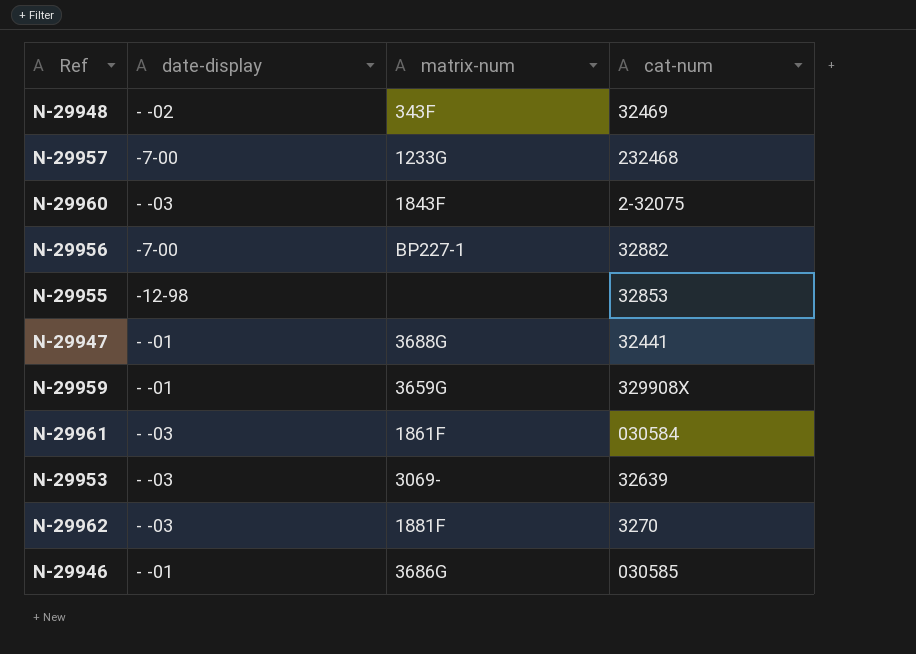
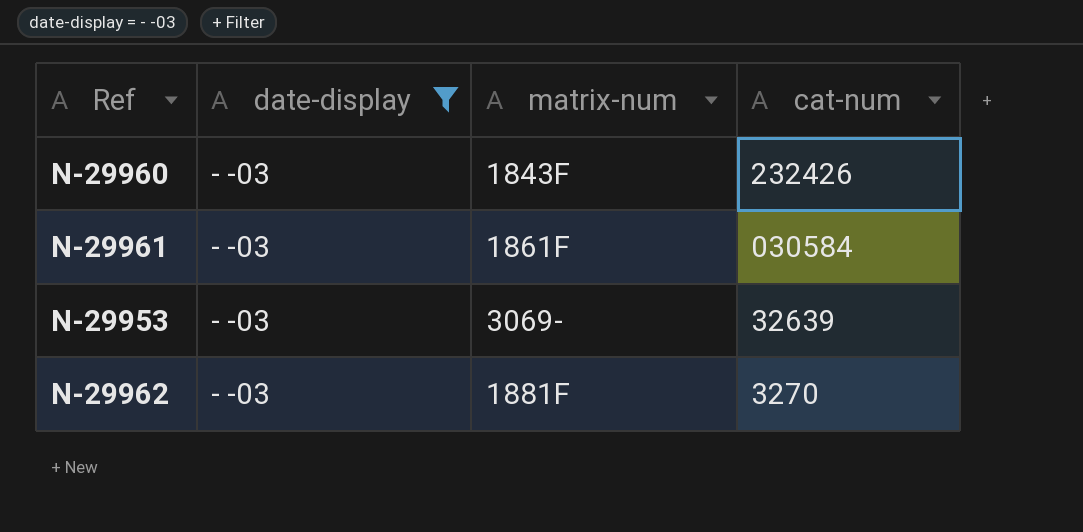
filter: none -> date-display = - -03
N-29960 | cat-num: 2-32075 -> 232426

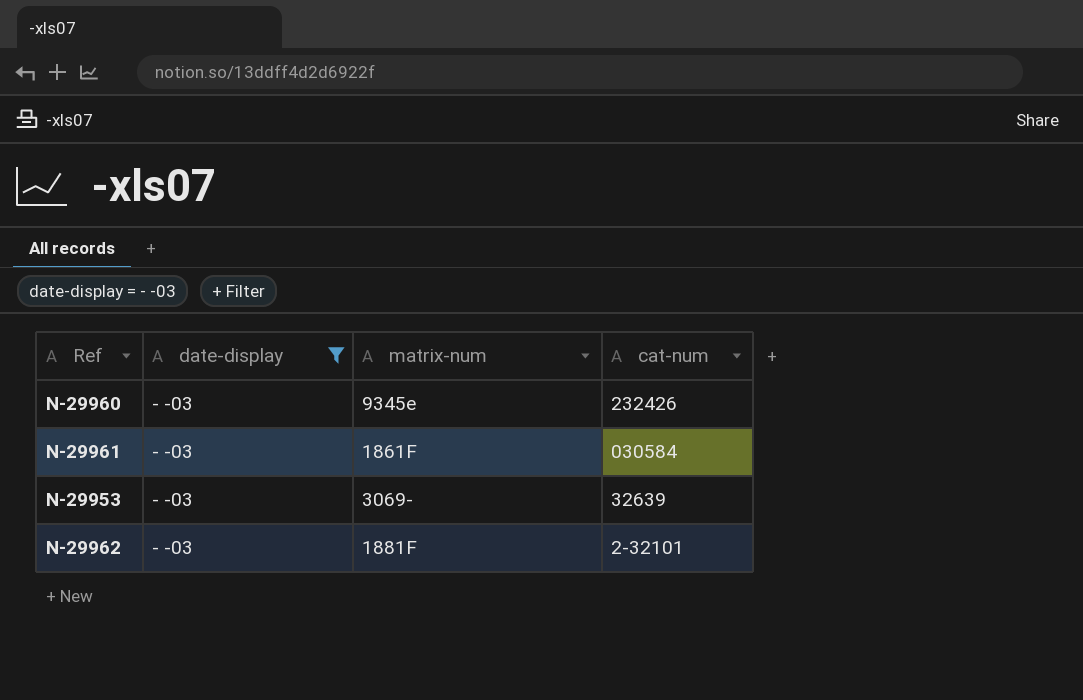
N-29960 | matrix-num: 1843F -> 9345e
N-29962 | cat-num: 3270 -> 2-32101

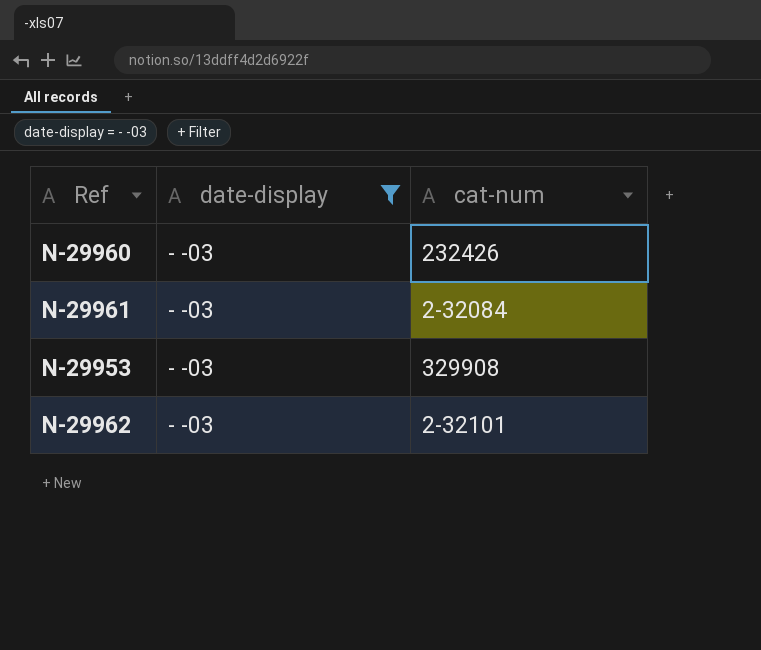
column matrix-num | position: 3 -> none
N-29961 | cat-num: 030584 -> 2-32084
N-29953 | cat-num: 32639 -> 329908

